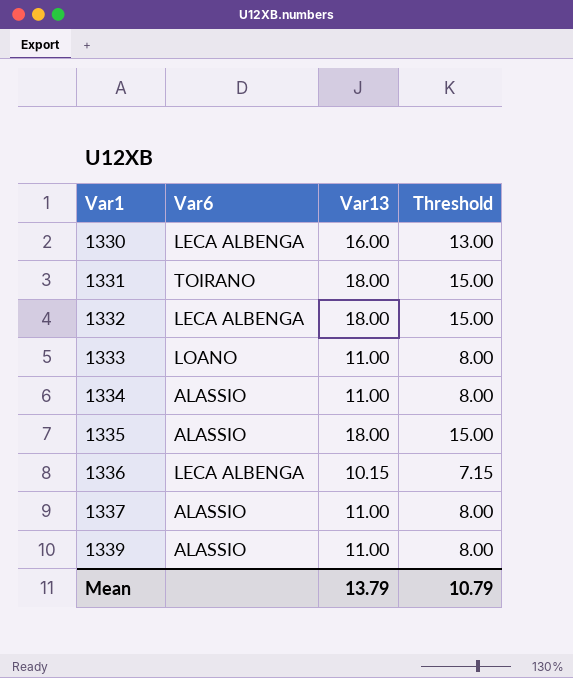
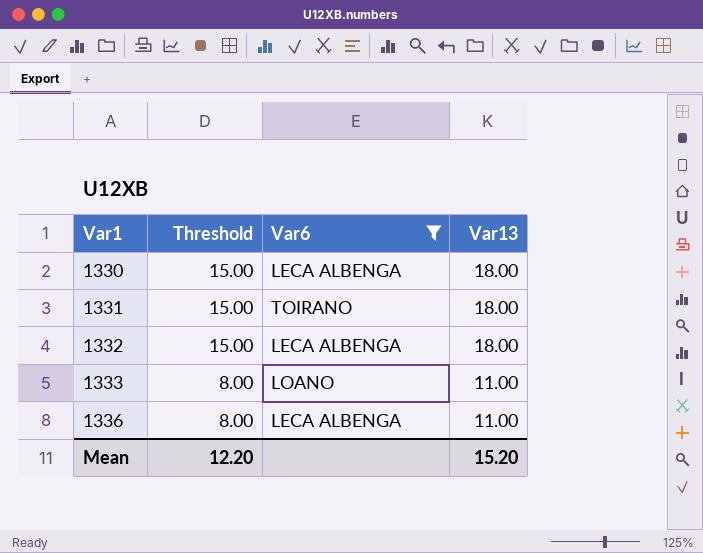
filter: none -> Var6 != ALASSIO
column Threshold | position: 4 -> 2
1330 | Threshold: 13.00 -> 15.00
1330 | Var13: 16.00 -> 18.00
1336 | Threshold: 7.15 -> 8.00
1336 | Var13: 10.15 -> 11.00
Mean | Threshold: 10.79 -> 12.20
Mean | Var13: 13.79 -> 15.20

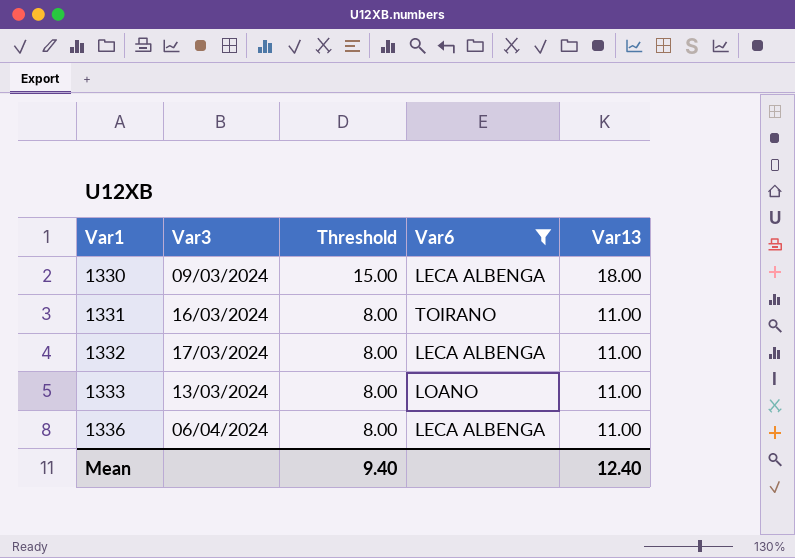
column Var3 | position: none -> 2
1331 | Threshold: 15.00 -> 8.00
1331 | Var13: 18.00 -> 11.00
1332 | Threshold: 15.00 -> 8.00
1332 | Var13: 18.00 -> 11.00
Mean | Threshold: 12.20 -> 9.40
Mean | Var13: 15.20 -> 12.40

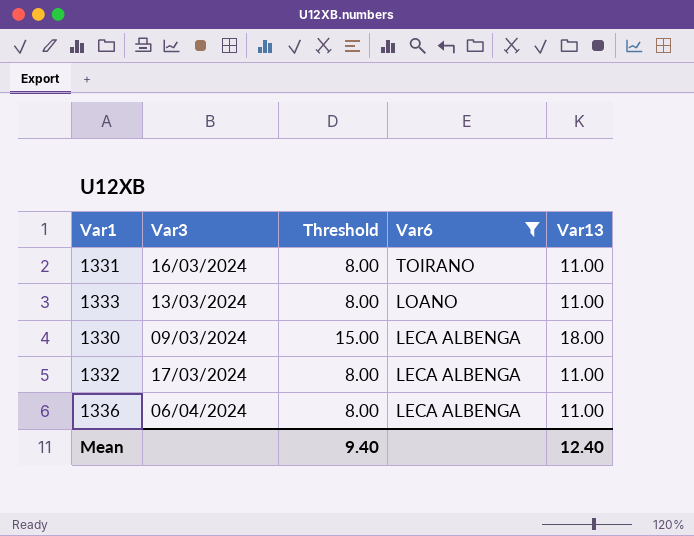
row order: Var1 ascending -> Var6 descending

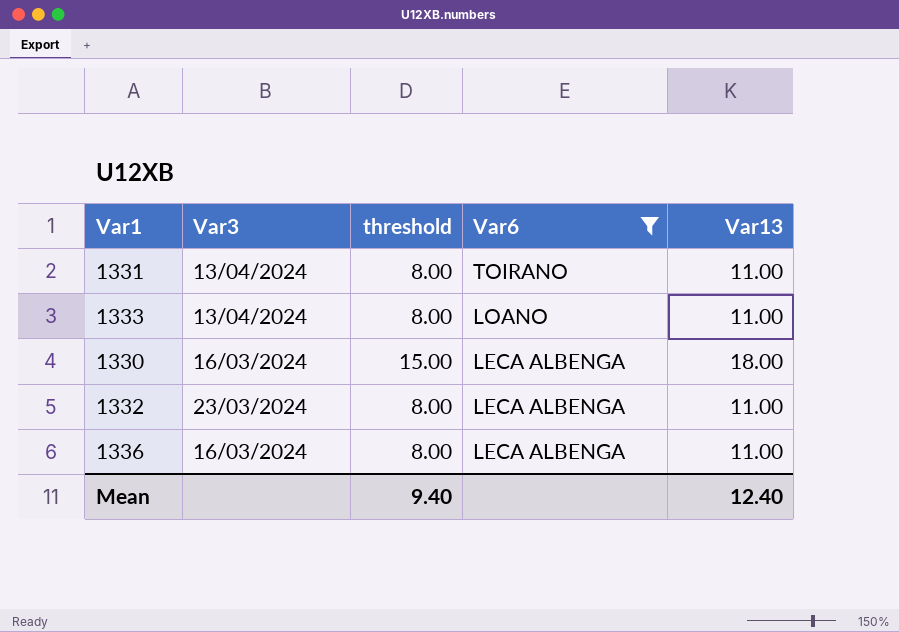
column name: Threshold -> threshold
1331 | Var3: 16/03/2024 -> 13/04/2024
1333 | Var3: 13/03/2024 -> 13/04/2024
1330 | Var3: 09/03/2024 -> 16/03/2024
1332 | Var3: 17/03/2024 -> 23/03/2024
1336 | Var3: 06/04/2024 -> 16/03/2024

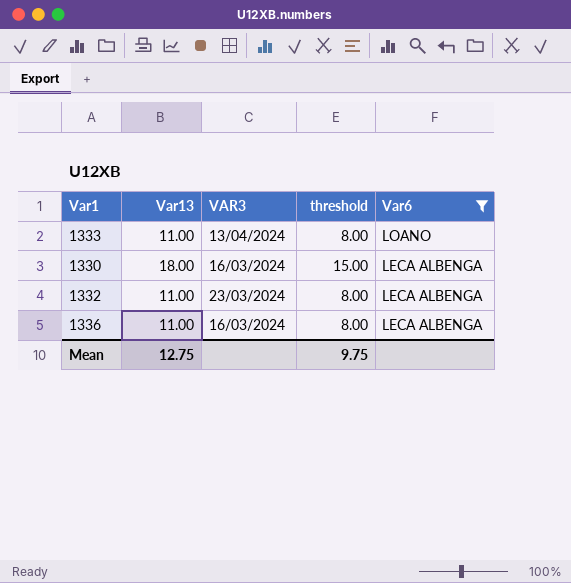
column Var13 | position: 5 -> 2
column name: Var3 -> VAR3
row 1331: 13/04/2024 | 8.00 | TOIRANO | 11.00 -> none
Mean | Var13: 12.40 -> 12.75
Mean | threshold: 9.40 -> 9.75

